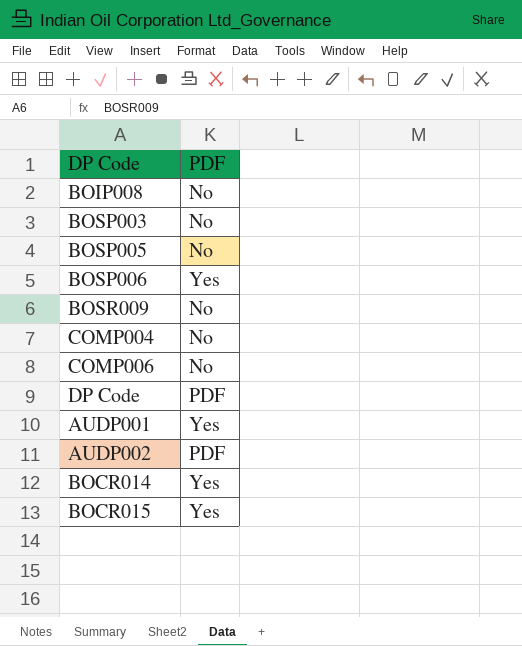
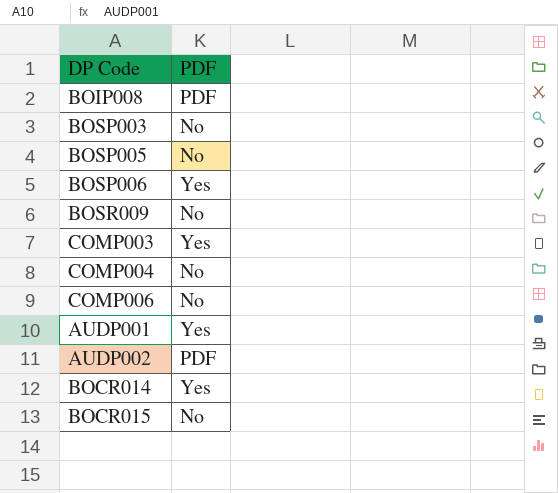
row DP Code: PDF -> none
BOIP008 | PDF: No -> PDF
row COMP003: none -> Yes
BOCR015 | PDF: Yes -> No

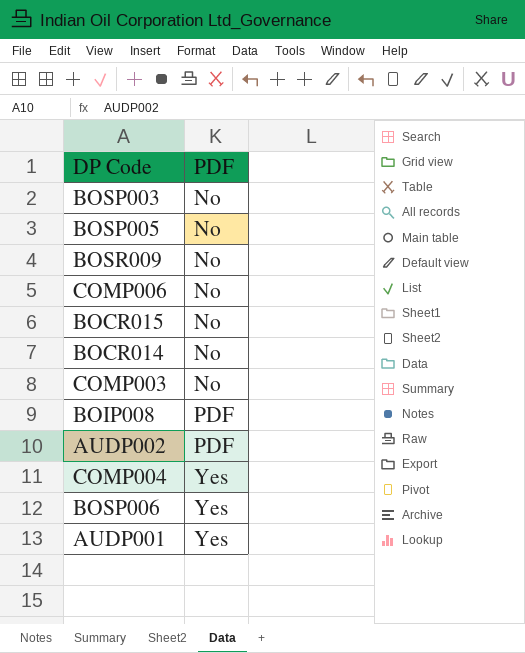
row order: none -> PDF ascending
BOCR014 | PDF: Yes -> No
COMP003 | PDF: Yes -> No
COMP004 | PDF: No -> Yes

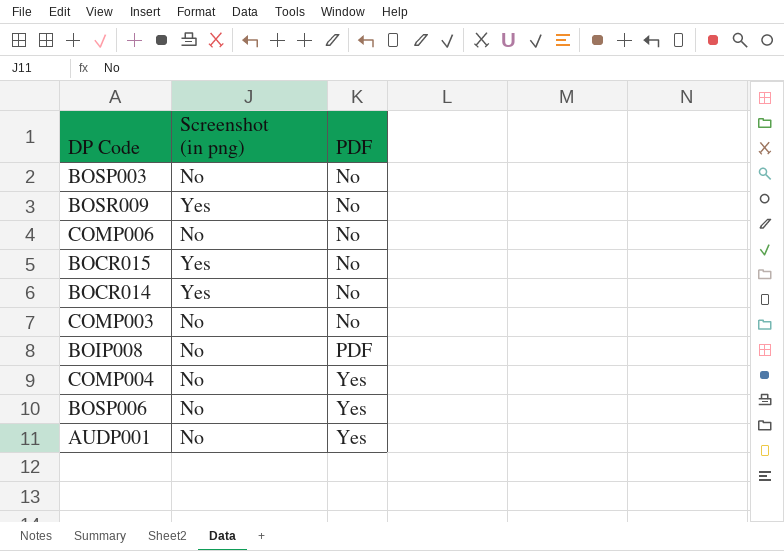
column Screenshot (in png) | position: none -> 2
row BOSP005: No -> none
row AUDP002: PDF -> none

